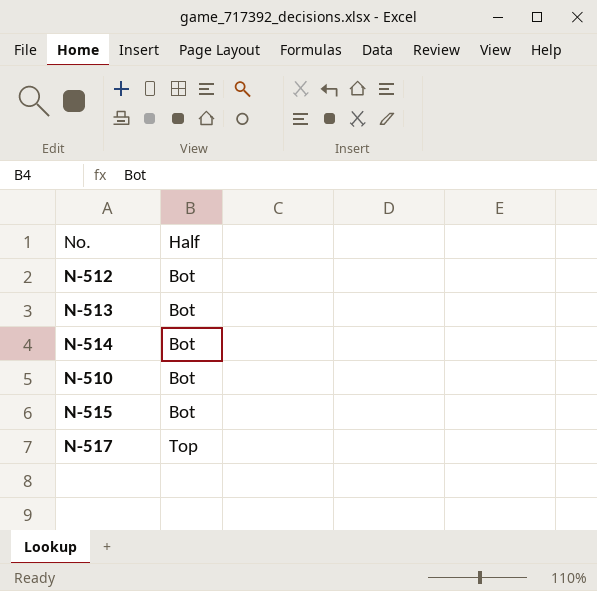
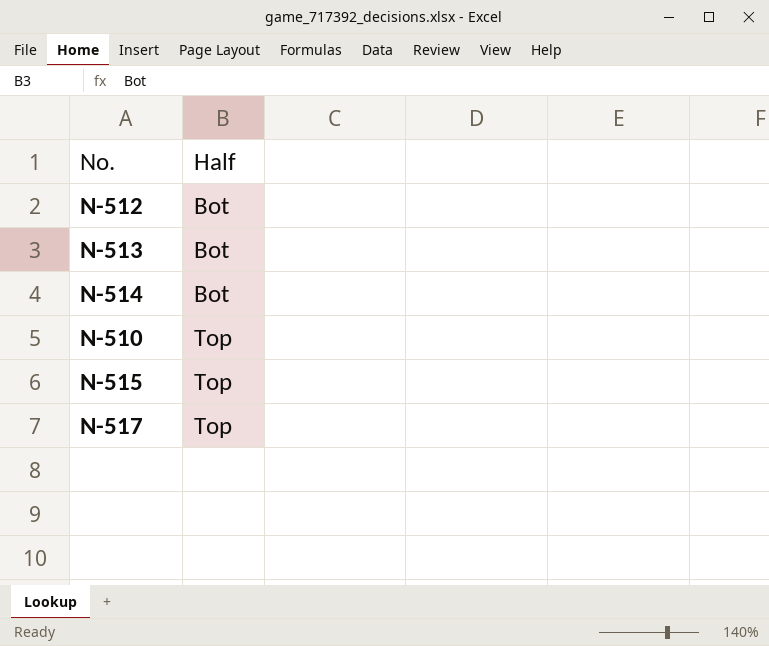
N-510 | Half: Bot -> Top
N-515 | Half: Bot -> Top

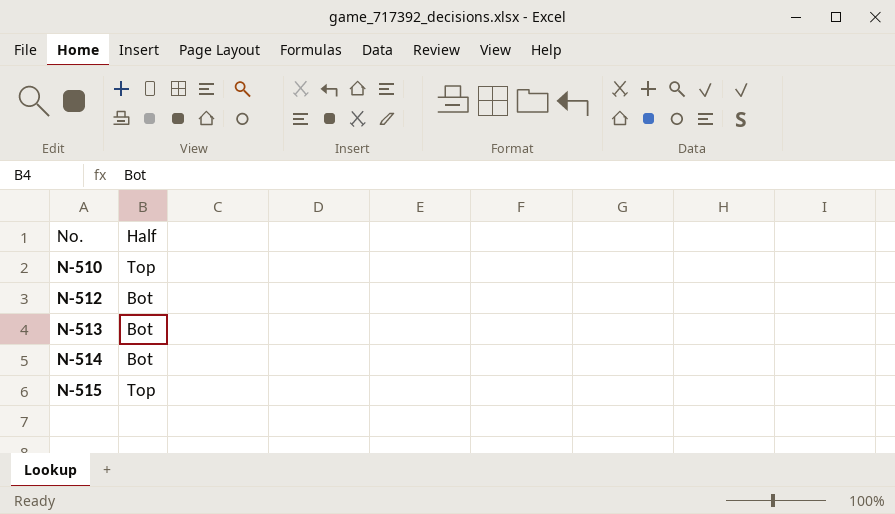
row order: Half ascending -> No. ascending
row N-517: Top -> none

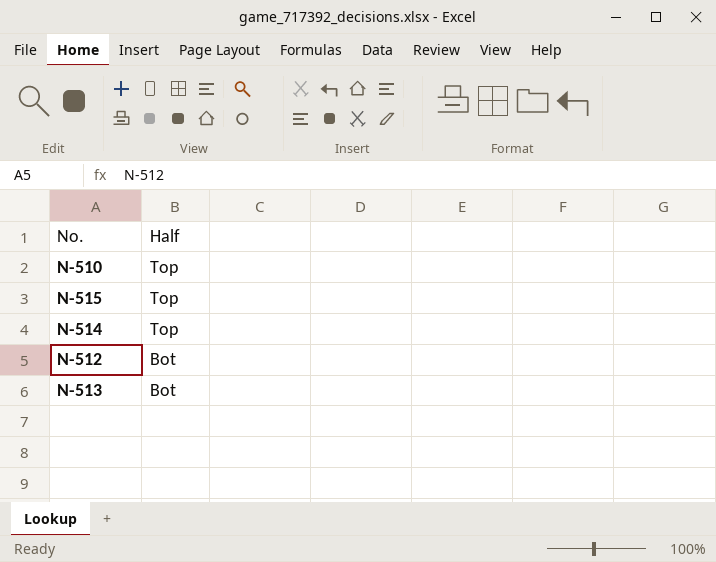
row order: No. ascending -> Half descending
N-514 | Half: Bot -> Top

